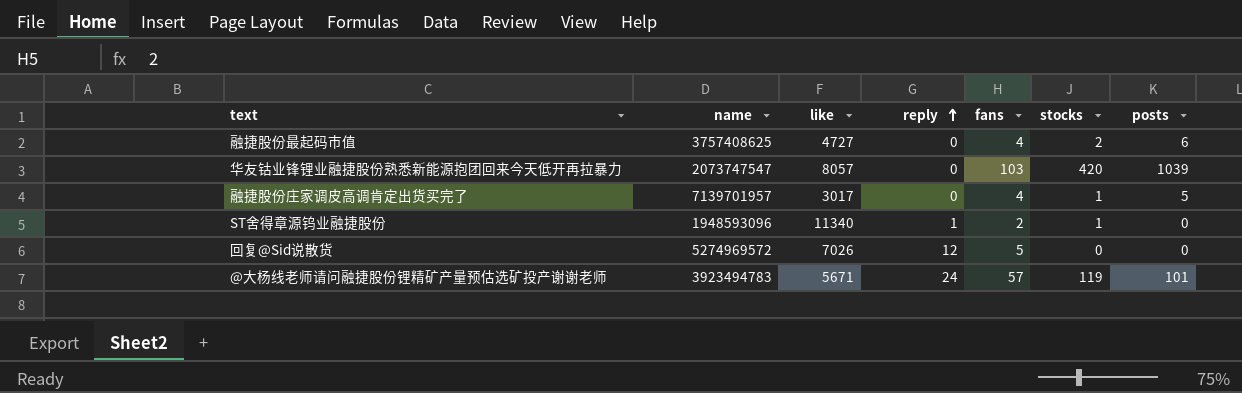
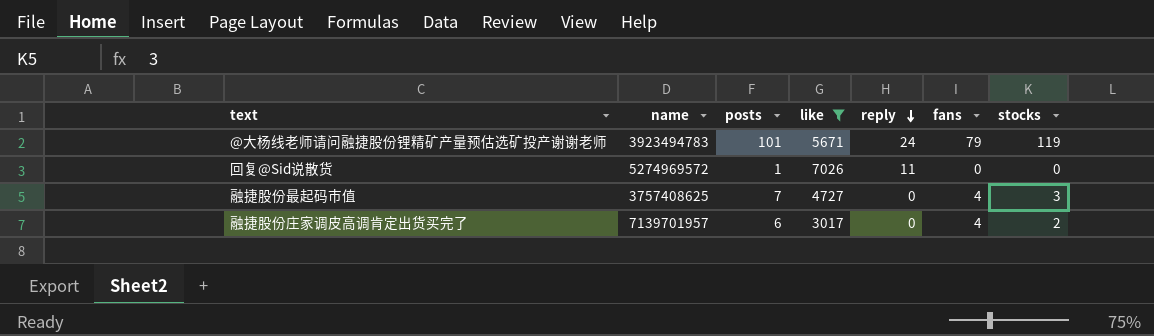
filter: none -> like <= 7026
row order: reply ascending -> reply descending
column posts | position: 7 -> 3
@大杨线老师请问融捷股份锂精矿产量预估选矿投产谢谢老师 | fans: 57 -> 79
回复@Sid说散货 | posts: 0 -> 1
回复@Sid说散货 | reply: 12 -> 11
回复@Sid说散货 | fans: 5 -> 0
融捷股份最起码市值 | posts: 6 -> 7
融捷股份最起码市值 | stocks: 2 -> 3
融捷股份庄家调皮高调肯定出货买完了 | posts: 5 -> 6
融捷股份庄家调皮高调肯定出货买完了 | stocks: 1 -> 2

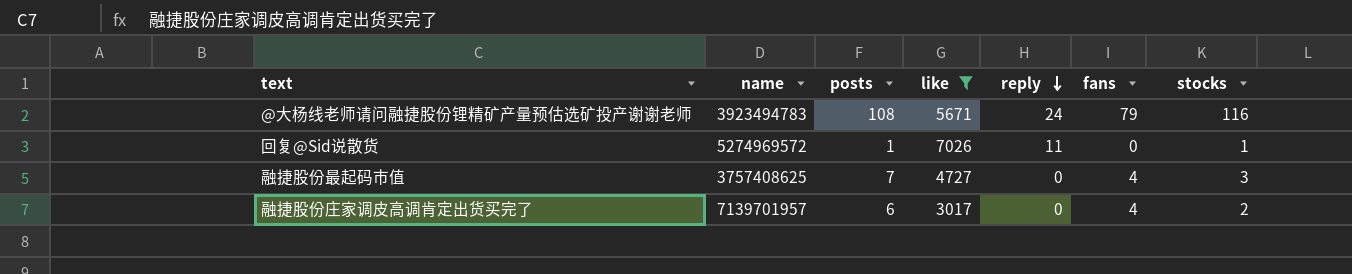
@大杨线老师请问融捷股份锂精矿产量预估选矿投产谢谢老师 | posts: 101 -> 108
@大杨线老师请问融捷股份锂精矿产量预估选矿投产谢谢老师 | stocks: 119 -> 116
回复@Sid说散货 | stocks: 0 -> 1

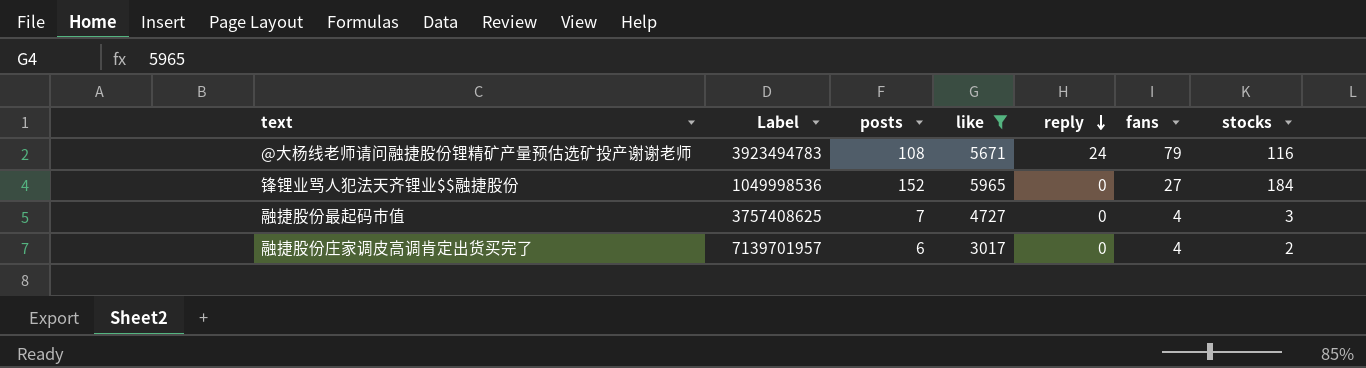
column name: name -> Label
row 回复@Sid说散货: 5274969572 | 1 | 7026 | 11 | 0 | 1 -> none
row 锋锂业骂人犯法天齐锂业$$融捷股份: none -> 1049998536 | 152 | 5965 | 0 | 27 | 184

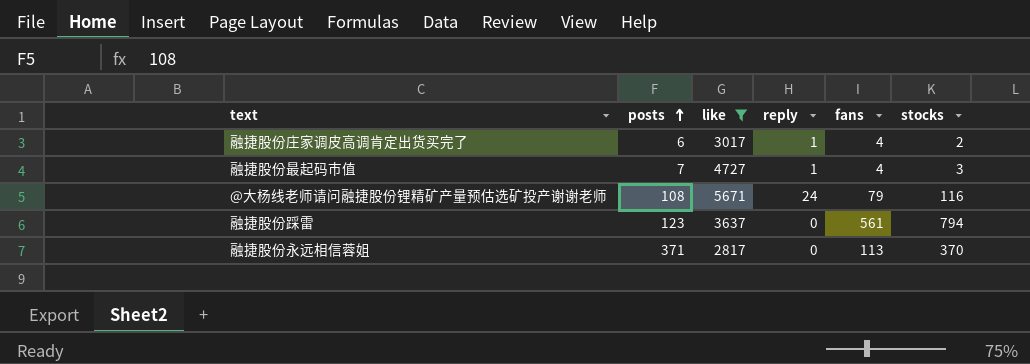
row order: reply descending -> posts ascending
column Label | position: 2 -> none
row 锋锂业骂人犯法天齐锂业$$融捷股份: 1049998536 | 152 | 5965 | 0 | 27 | 184 -> none
融捷股份庄家调皮高调肯定出货买完了 | reply: 0 -> 1
融捷股份最起码市值 | reply: 0 -> 1
row 融捷股份踩雷: none -> 123 | 3637 | 0 | 561 | 794
row 融捷股份永远相信蓉姐: none -> 371 | 2817 | 0 | 113 | 370

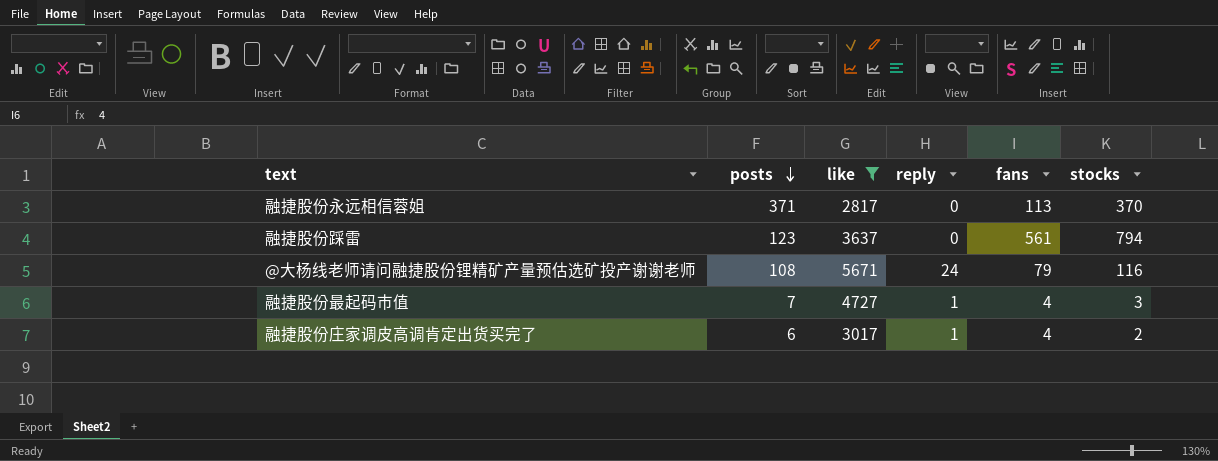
row order: posts ascending -> posts descending

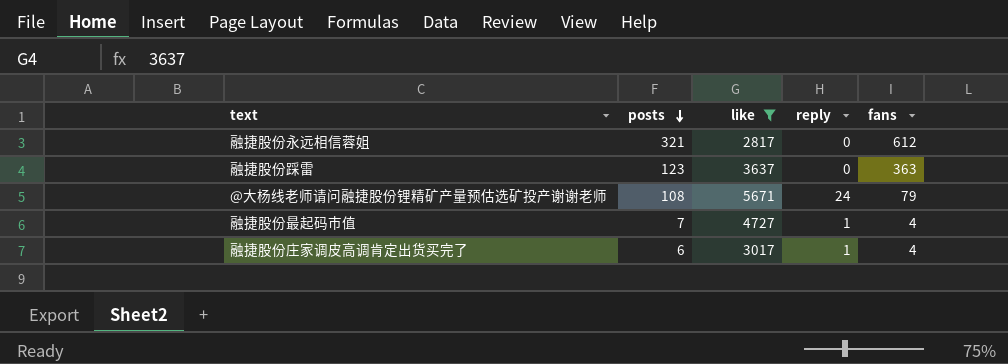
column stocks | position: 6 -> none
融捷股份永远相信蓉姐 | posts: 371 -> 321
融捷股份永远相信蓉姐 | fans: 113 -> 612
融捷股份踩雷 | fans: 561 -> 363

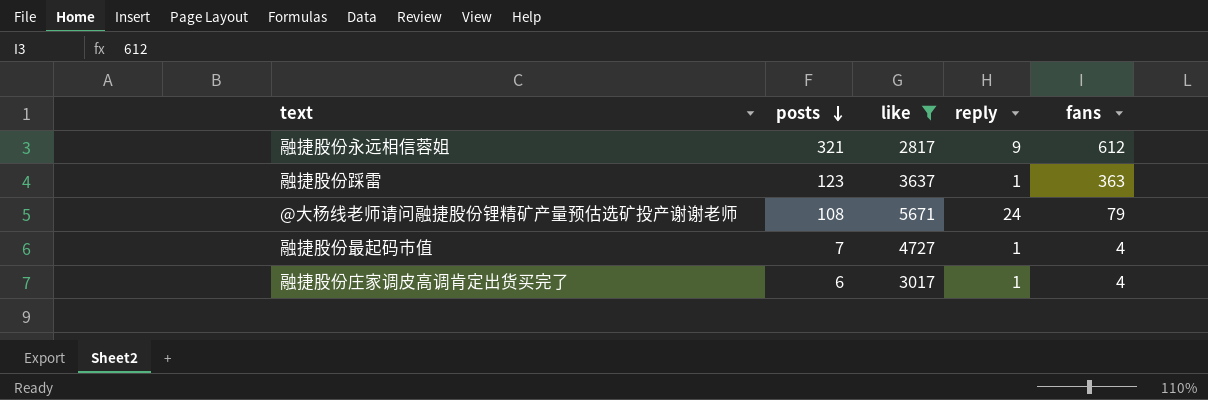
融捷股份永远相信蓉姐 | reply: 0 -> 9
融捷股份踩雷 | reply: 0 -> 1

